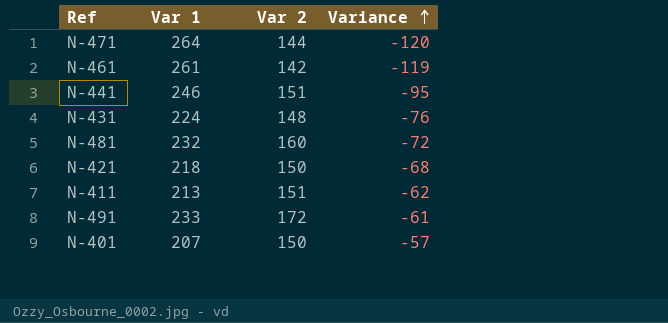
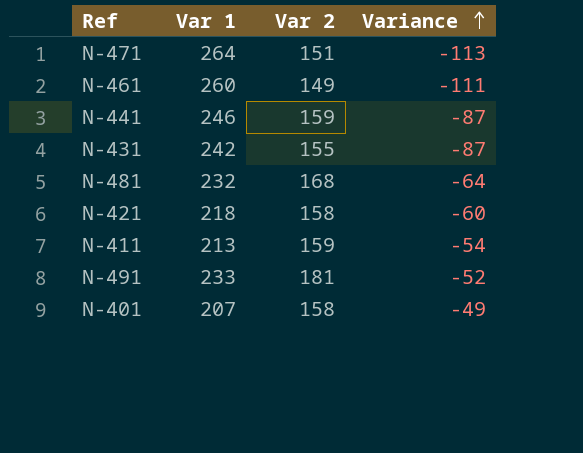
N-471 | Var 2: 144 -> 151
N-471 | Variance: -120 -> -113
N-461 | Var 1: 261 -> 260
N-461 | Var 2: 142 -> 149
N-461 | Variance: -119 -> -111
N-441 | Var 2: 151 -> 159
N-441 | Variance: -95 -> -87
N-431 | Var 1: 224 -> 242
N-431 | Var 2: 148 -> 155
N-431 | Variance: -76 -> -87
N-481 | Var 2: 160 -> 168
N-481 | Variance: -72 -> -64
N-421 | Var 2: 150 -> 158
N-421 | Variance: -68 -> -60
N-411 | Var 2: 151 -> 159
N-411 | Variance: -62 -> -54
N-491 | Var 2: 172 -> 181
N-491 | Variance: -61 -> -52
N-401 | Var 2: 150 -> 158
N-401 | Variance: -57 -> -49

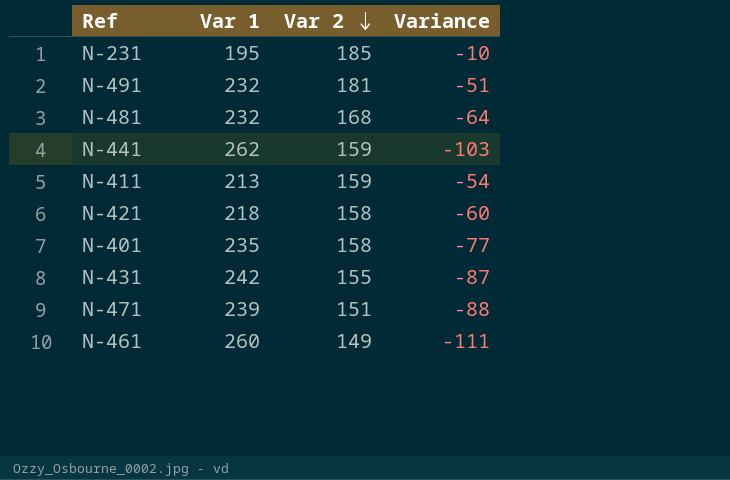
row order: Variance ascending -> Var 2 descending
row N-231: none -> 195 | 185 | -10
N-491 | Var 1: 233 -> 232
N-491 | Variance: -52 -> -51
N-441 | Var 1: 246 -> 262
N-441 | Variance: -87 -> -103
N-401 | Var 1: 207 -> 235
N-401 | Variance: -49 -> -77
N-471 | Var 1: 264 -> 239
N-471 | Variance: -113 -> -88

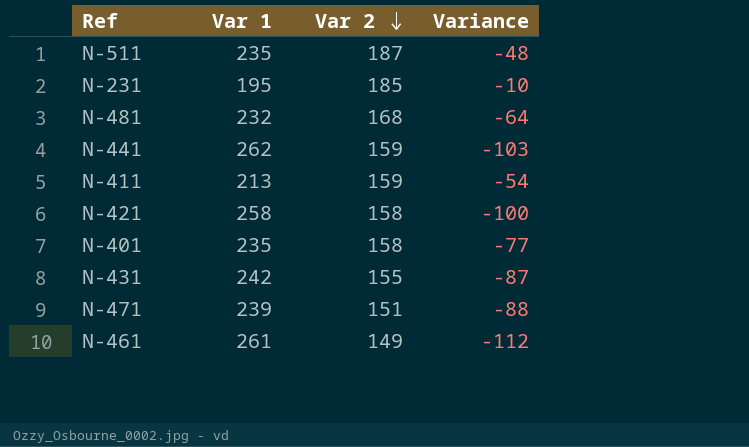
row N-491: 232 | 181 | -51 -> none
row N-511: none -> 235 | 187 | -48
N-421 | Var 1: 218 -> 258
N-421 | Variance: -60 -> -100
N-461 | Var 1: 260 -> 261
N-461 | Variance: -111 -> -112

